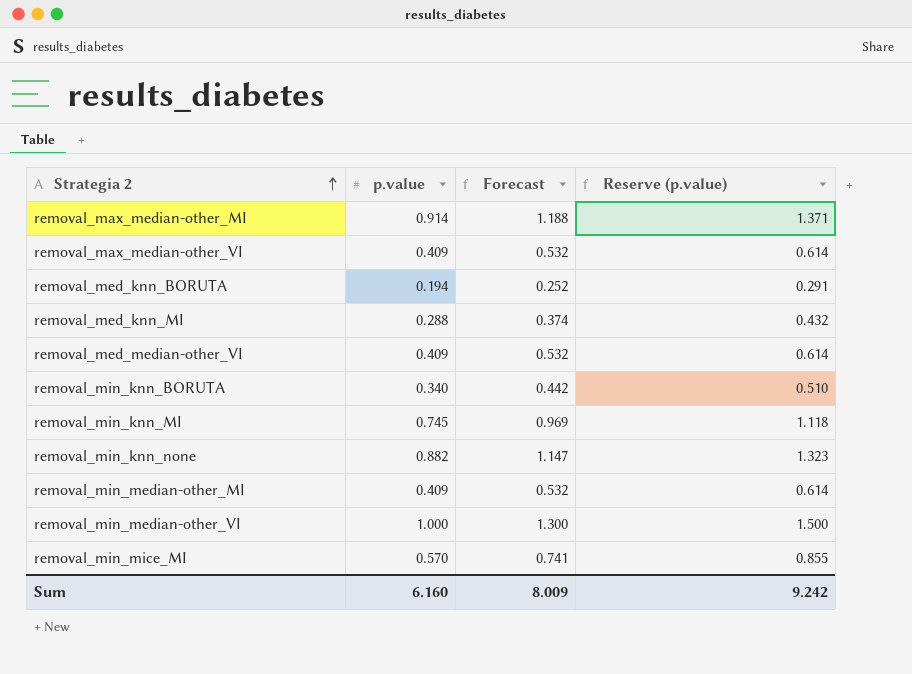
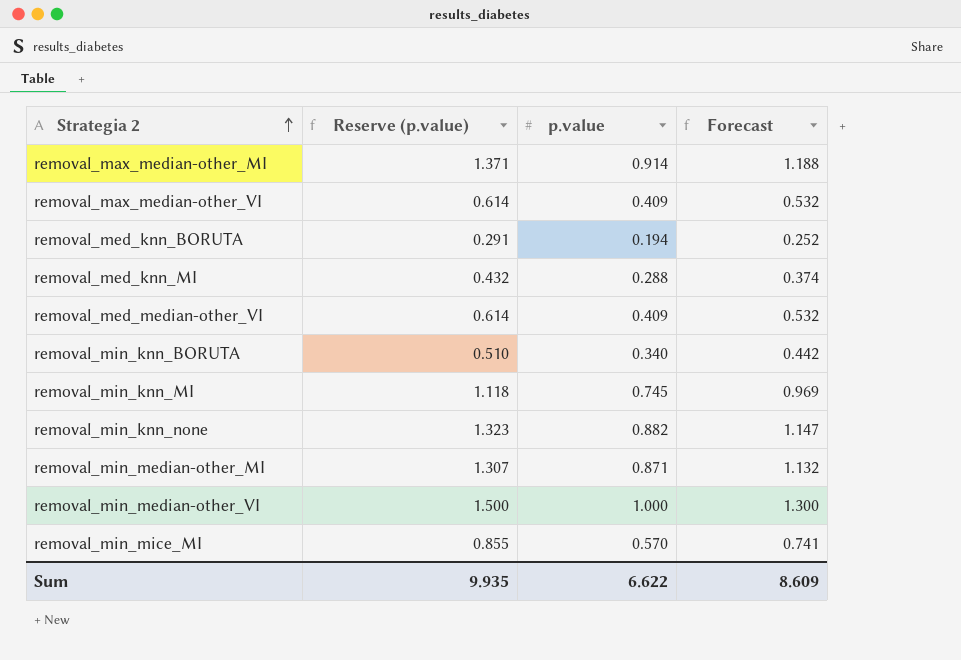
column Reserve (p.value) | position: 4 -> 2
removal_min_median-other_MI | Reserve (p.value): 0.614 -> 1.307
removal_min_median-other_MI | p.value: 0.409 -> 0.871
removal_min_median-other_MI | Forecast: 0.532 -> 1.132
Sum | Reserve (p.value): 9.242 -> 9.935
Sum | p.value: 6.160 -> 6.622
Sum | Forecast: 8.009 -> 8.609

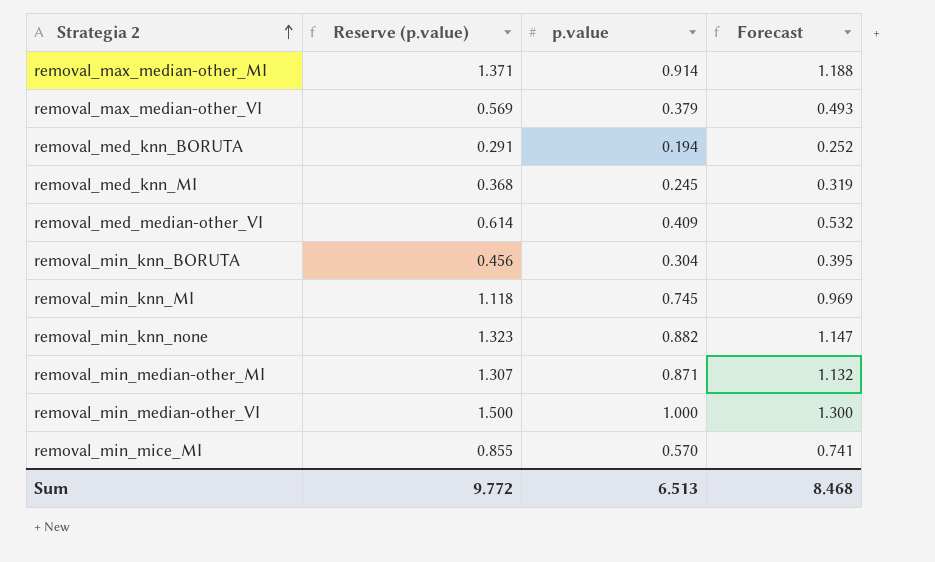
removal_max_median-other_VI | Reserve (p.value): 0.614 -> 0.569
removal_max_median-other_VI | p.value: 0.409 -> 0.379
removal_max_median-other_VI | Forecast: 0.532 -> 0.493
removal_med_knn_MI | Reserve (p.value): 0.432 -> 0.368
removal_med_knn_MI | p.value: 0.288 -> 0.245
removal_med_knn_MI | Forecast: 0.374 -> 0.319
removal_min_knn_BORUTA | Reserve (p.value): 0.510 -> 0.456
removal_min_knn_BORUTA | p.value: 0.340 -> 0.304
removal_min_knn_BORUTA | Forecast: 0.442 -> 0.395
Sum | Reserve (p.value): 9.935 -> 9.772
Sum | p.value: 6.622 -> 6.513
Sum | Forecast: 8.609 -> 8.468

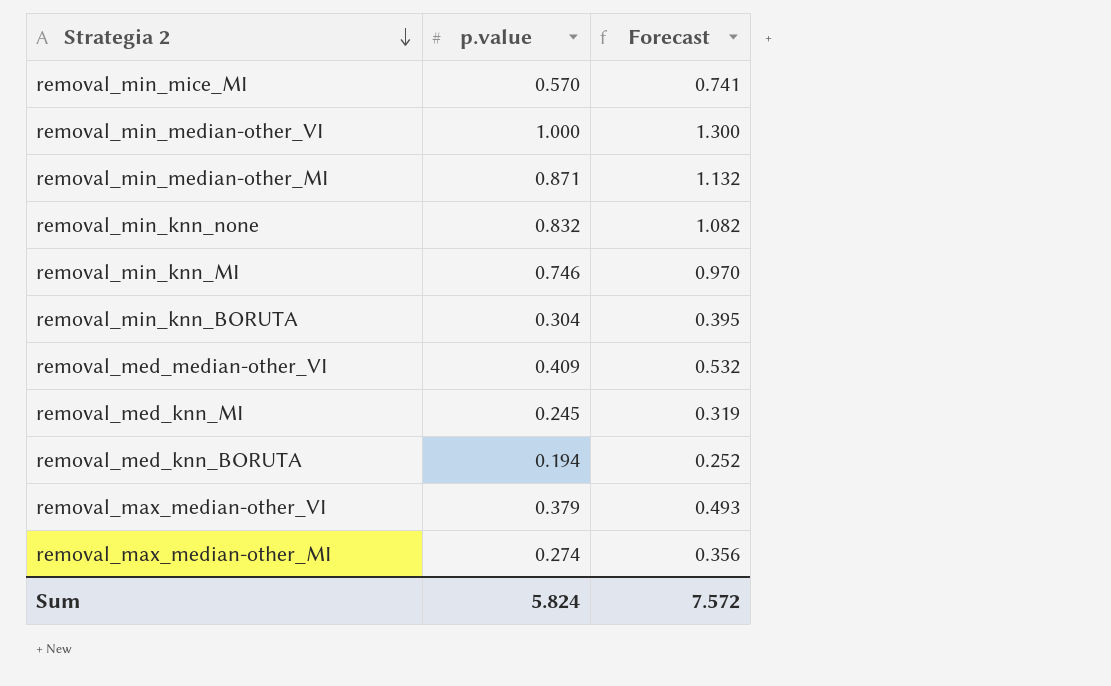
row order: Strategia 2 ascending -> Strategia 2 descending
column Reserve (p.value) | formula: [p.value] * 1.5 -> none
removal_min_knn_none | p.value: 0.882 -> 0.832
removal_min_knn_none | Forecast: 1.147 -> 1.082
removal_min_knn_MI | p.value: 0.745 -> 0.746
removal_min_knn_MI | Forecast: 0.969 -> 0.970
removal_max_median-other_MI | p.value: 0.914 -> 0.274
removal_max_median-other_MI | Forecast: 1.188 -> 0.356
Sum | p.value: 6.513 -> 5.824
Sum | Forecast: 8.468 -> 7.572

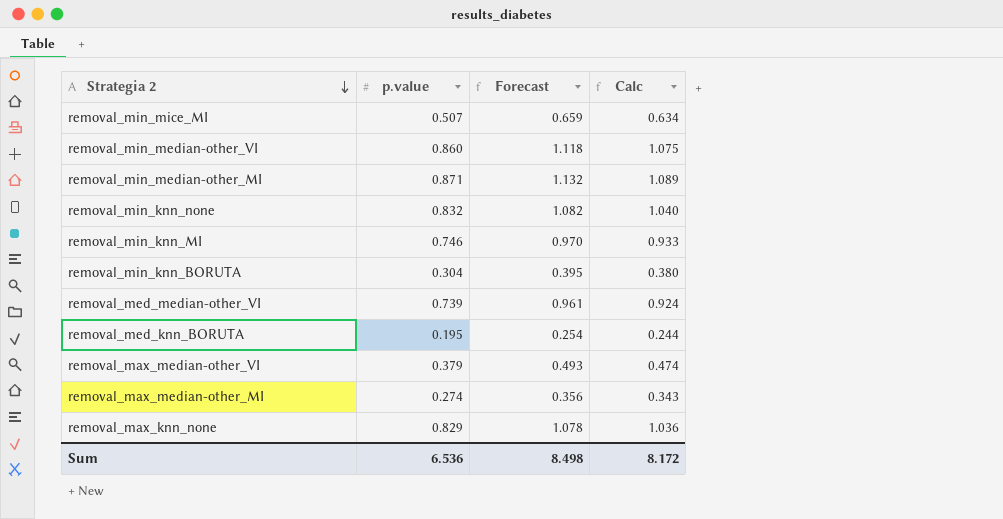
column Calc | formula: none -> [p.value] * 1.25
row removal_med_knn_MI: 0.245 | 0.319 -> none
removal_min_mice_MI | p.value: 0.570 -> 0.507
removal_min_mice_MI | Forecast: 0.741 -> 0.659
removal_min_median-other_VI | p.value: 1.000 -> 0.860
removal_min_median-other_VI | Forecast: 1.300 -> 1.118
removal_med_median-other_VI | p.value: 0.409 -> 0.739
removal_med_median-other_VI | Forecast: 0.532 -> 0.961
removal_med_knn_BORUTA | p.value: 0.194 -> 0.195
removal_med_knn_BORUTA | Forecast: 0.252 -> 0.254
row removal_max_knn_none: none -> 0.829 | 1.078 | 1.036
Sum | p.value: 5.824 -> 6.536
Sum | Forecast: 7.572 -> 8.498

